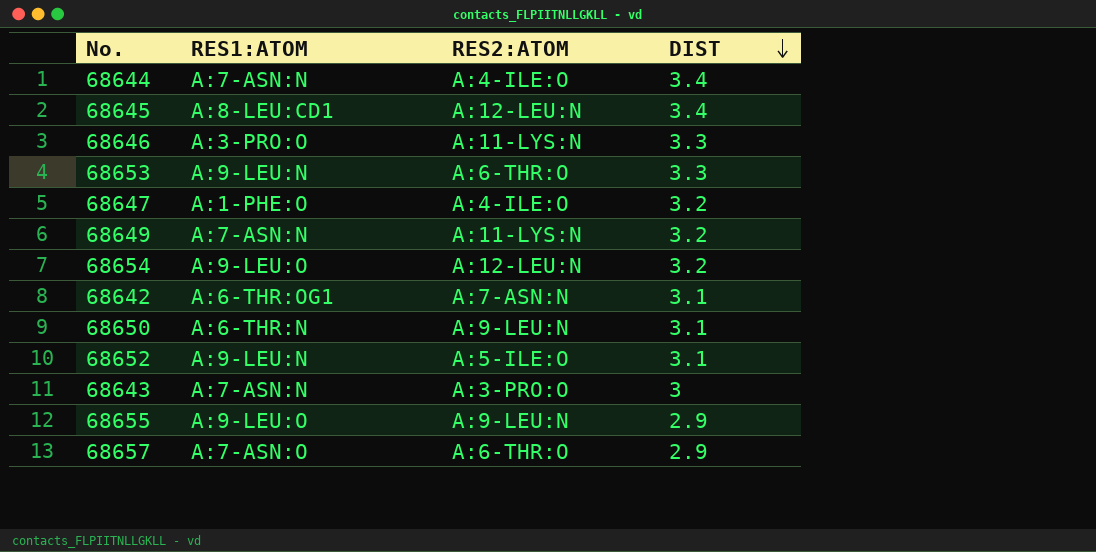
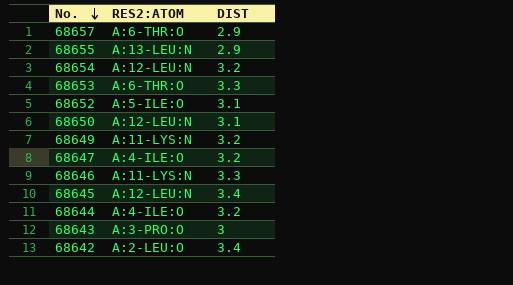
row order: DIST descending -> No. descending
column RES1:ATOM | position: 2 -> none
68655 | RES2:ATOM: A:9-LEU:N -> A:13-LEU:N
68650 | RES2:ATOM: A:9-LEU:N -> A:12-LEU:N
68644 | DIST: 3.4 -> 3.2
68642 | RES2:ATOM: A:7-ASN:N -> A:2-LEU:O
68642 | DIST: 3.1 -> 3.4

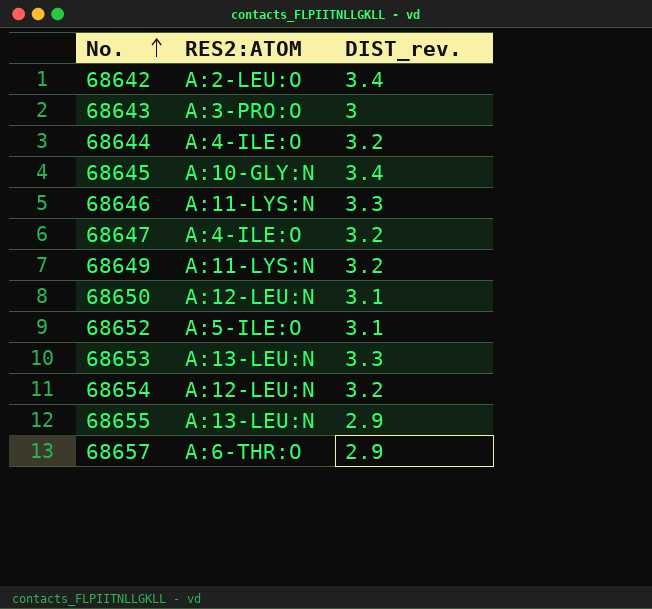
row order: No. descending -> No. ascending
column name: DIST -> DIST_rev.
68645 | RES2:ATOM: A:12-LEU:N -> A:10-GLY:N
68653 | RES2:ATOM: A:6-THR:O -> A:13-LEU:N

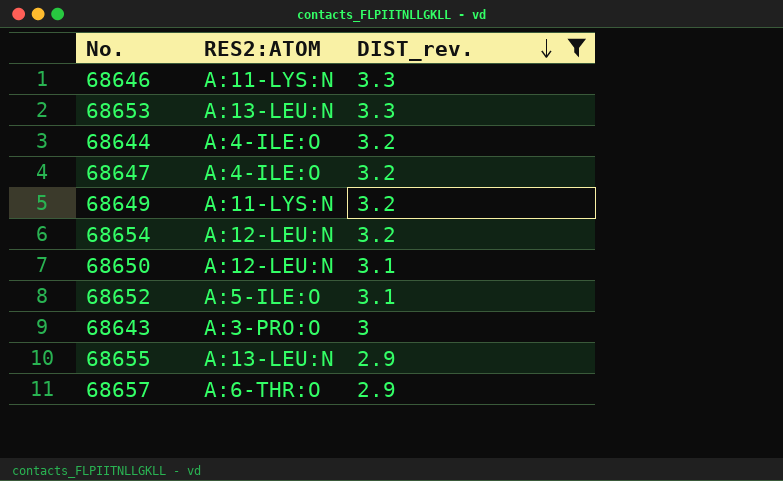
filter: none -> DIST_rev. != 3.4
row order: No. ascending -> DIST_rev. descending

